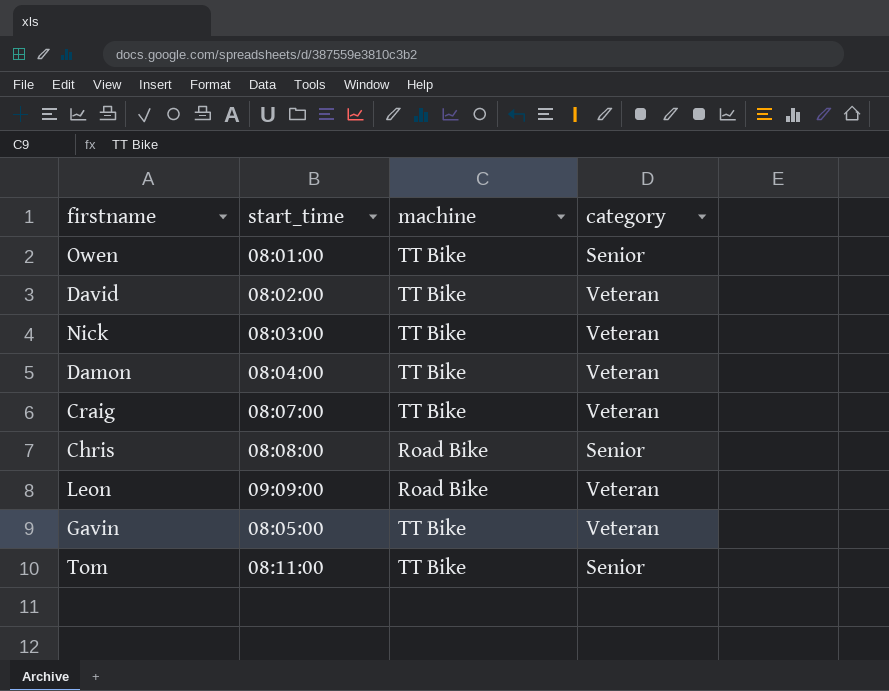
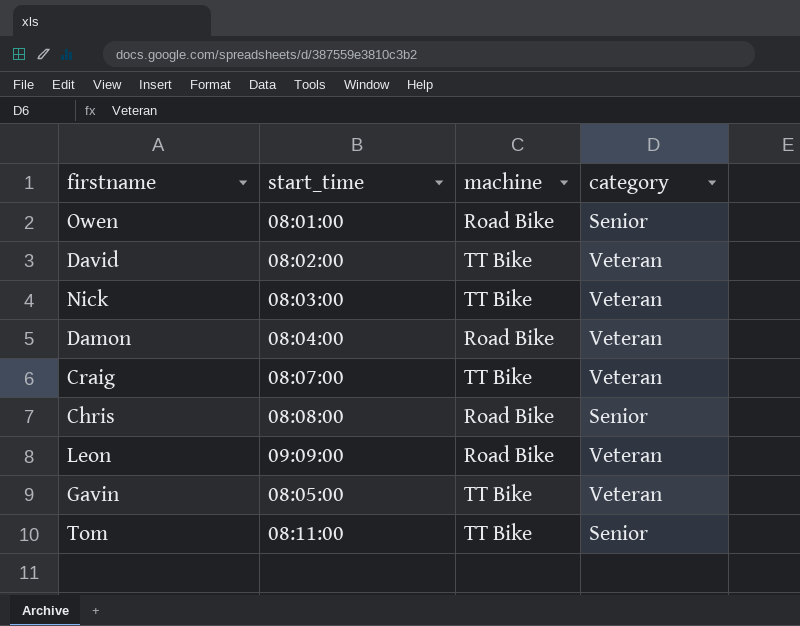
Owen | machine: TT Bike -> Road Bike
Damon | machine: TT Bike -> Road Bike

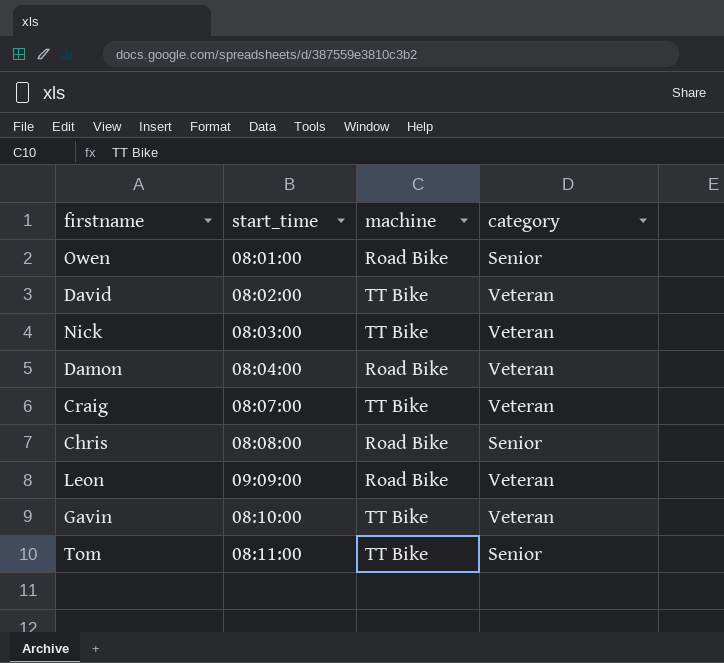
Gavin | start_time: 08:05:00 -> 08:10:00

